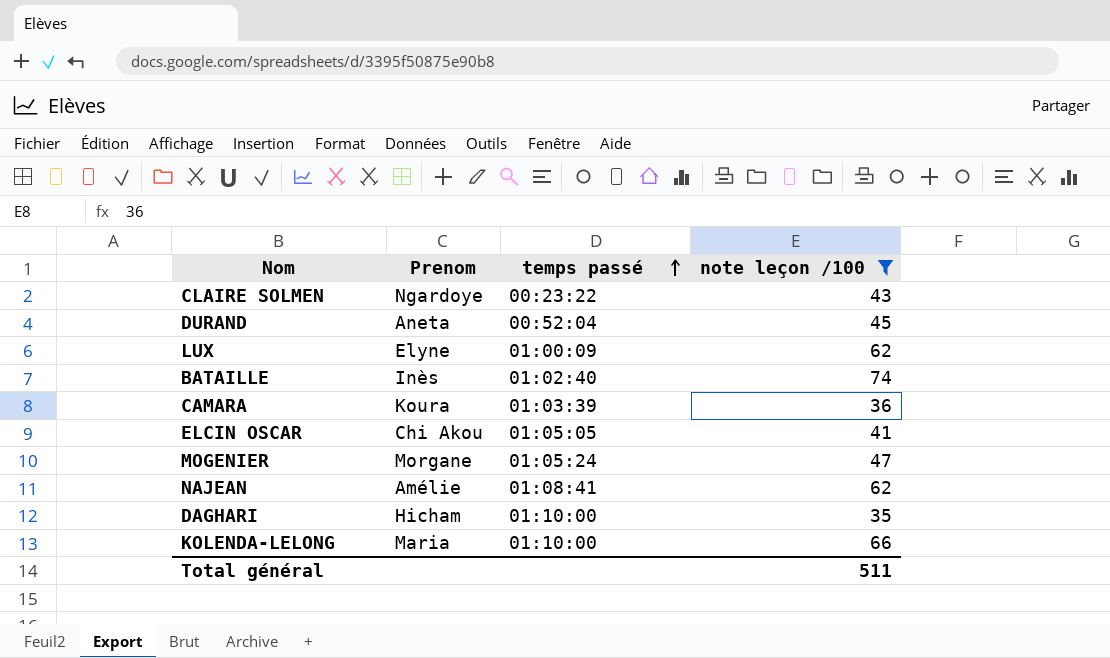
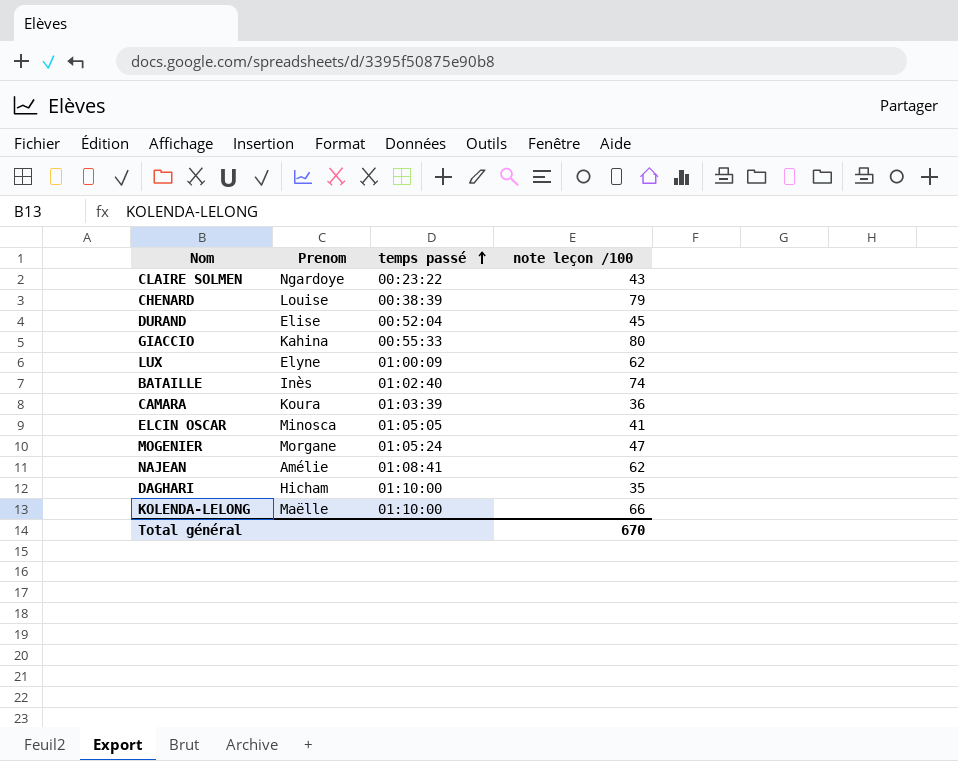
filter: note leçon /100 <= 74 -> none
DURAND | Prenom: Aneta -> Elise
ELCIN OSCAR | Prenom: Chi Akou -> Minosca
KOLENDA-LELONG | Prenom: Maria -> Maëlle
Total général | note leçon /100: 511 -> 670

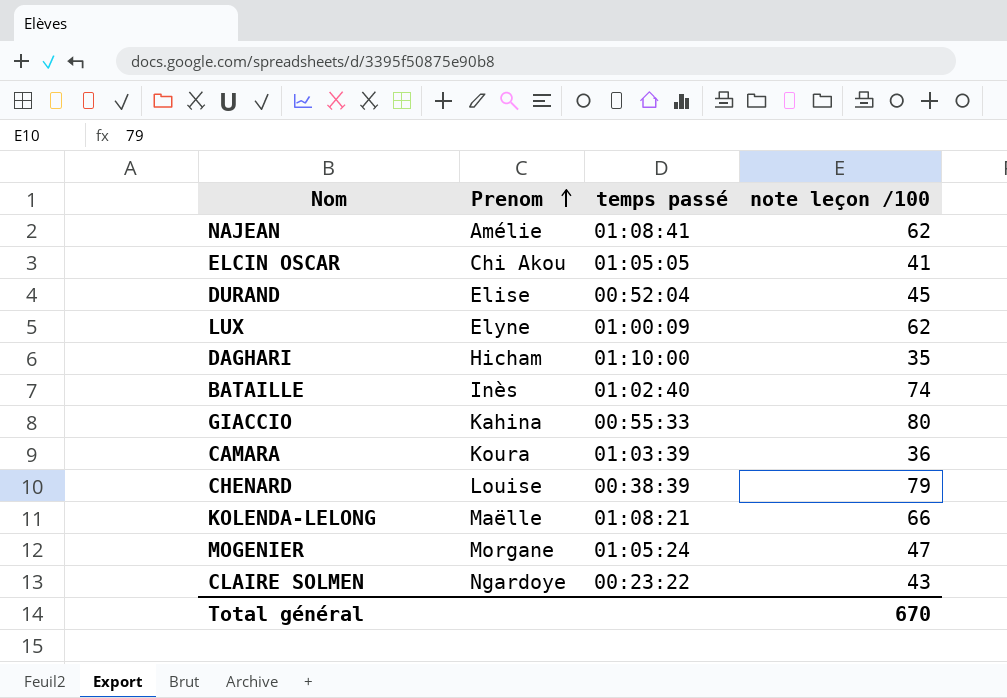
row order: temps passé ascending -> Prenom ascending
ELCIN OSCAR | Prenom: Minosca -> Chi Akou
KOLENDA-LELONG | temps passé: 01:10:00 -> 01:08:21

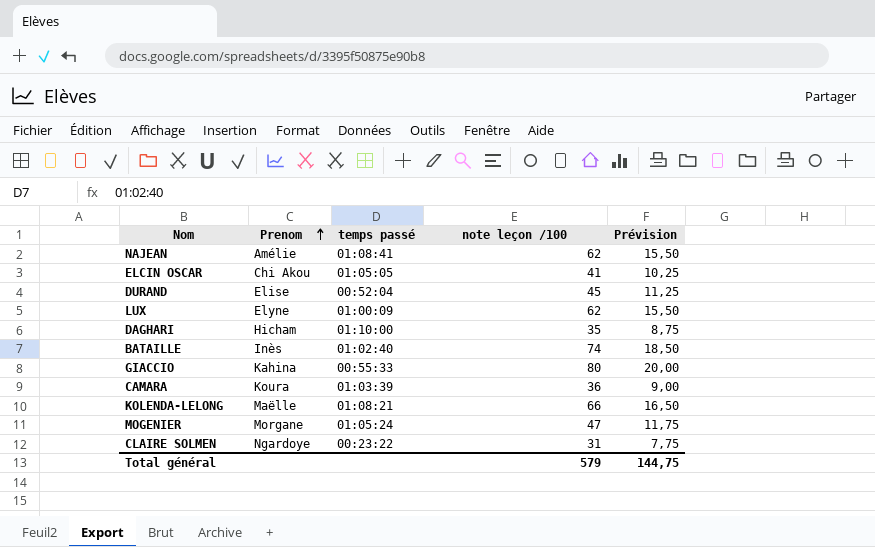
column Prévision | formula: none -> [note leçon /100] * 0,25
row CHENARD: Louise | 00:38:39 | 79 -> none
CLAIRE SOLMEN | note leçon /100: 43 -> 31
Total général | note leçon /100: 670 -> 579

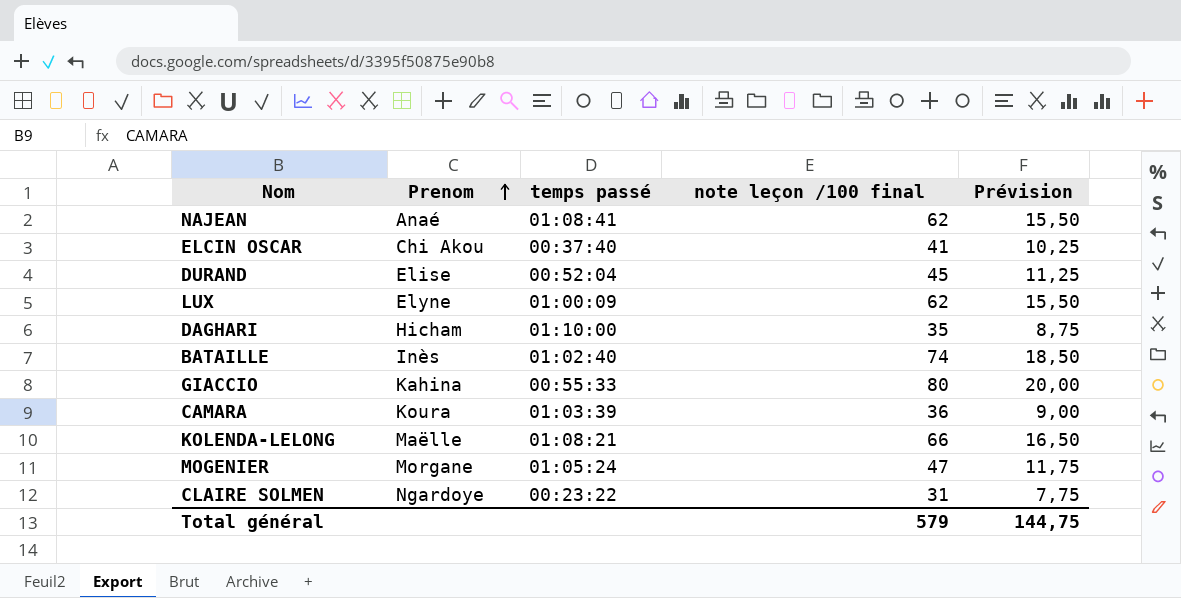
column name: note leçon /100 -> note leçon /100 final
NAJEAN | Prenom: Amélie -> Anaé
ELCIN OSCAR | temps passé: 01:05:05 -> 00:37:40

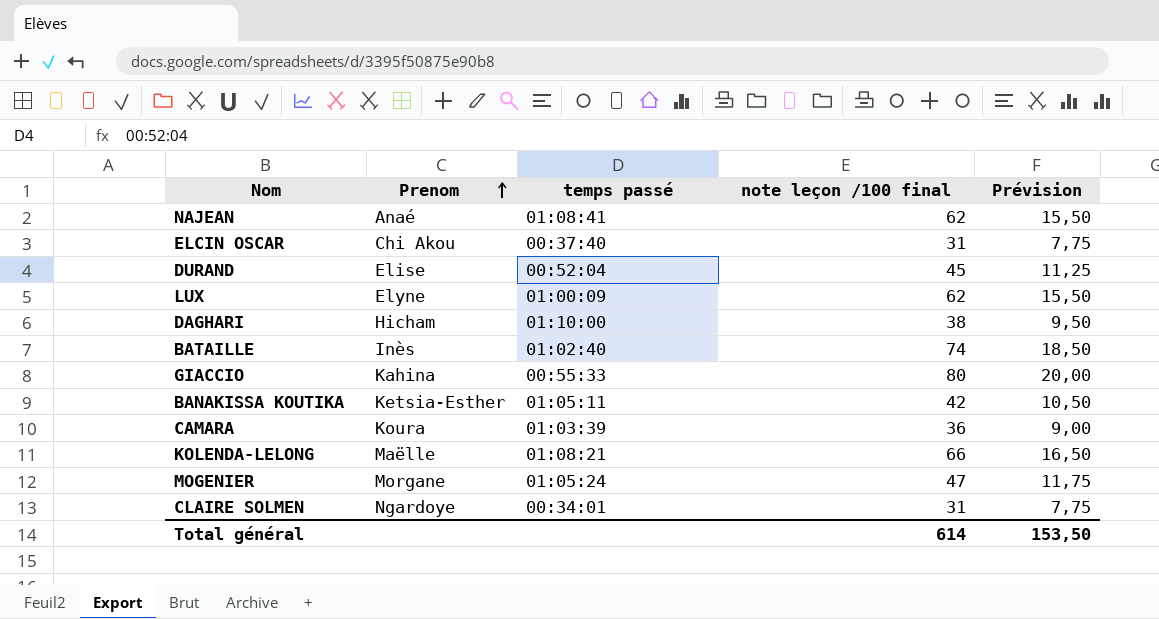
ELCIN OSCAR | note leçon /100 final: 41 -> 31
ELCIN OSCAR | Prévision: 10,25 -> 7,75
DAGHARI | note leçon /100 final: 35 -> 38
DAGHARI | Prévision: 8,75 -> 9,50
row BANAKISSA KOUTIKA: none -> Ketsia-Esther | 01:05:11 | 42 | 10,50
CLAIRE SOLMEN | temps passé: 00:23:22 -> 00:34:01
Total général | note leçon /100 final: 579 -> 614
Total général | Prévision: 144,75 -> 153,50

